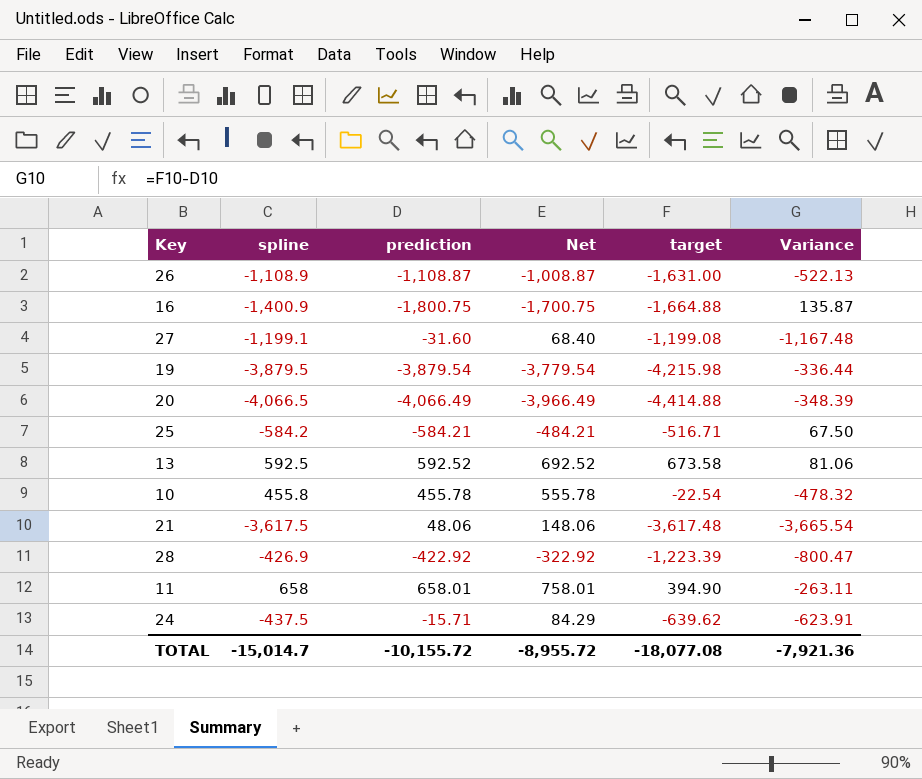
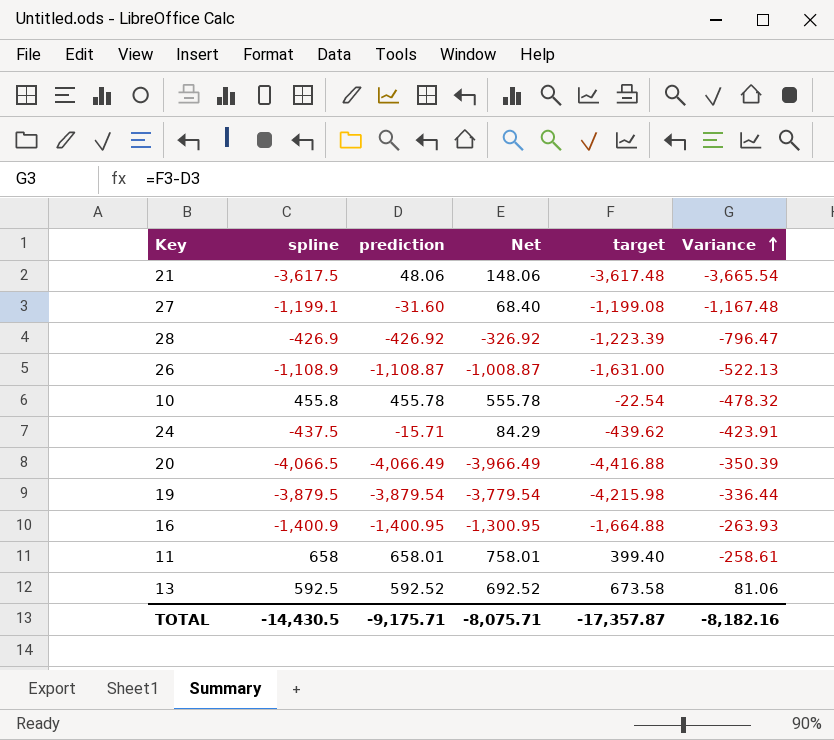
row order: none -> Variance ascending
row 25: -584.2 | -584.21 | -484.21 | -516.71 | 67.50 -> none
28 | prediction: -422.92 -> -426.92
28 | Net: -322.92 -> -326.92
28 | Variance: -800.47 -> -796.47
24 | target: -639.62 -> -439.62
24 | Variance: -623.91 -> -423.91
20 | target: -4,414.88 -> -4,416.88
20 | Variance: -348.39 -> -350.39
16 | prediction: -1,800.75 -> -1,400.95
16 | Net: -1,700.75 -> -1,300.95
16 | Variance: 135.87 -> -263.93
11 | target: 394.90 -> 399.40
11 | Variance: -263.11 -> -258.61
TOTAL | spline: -15,014.7 -> -14,430.5
TOTAL | prediction: -10,155.72 -> -9,175.71
TOTAL | Net: -8,955.72 -> -8,075.71
TOTAL | target: -18,077.08 -> -17,357.87
TOTAL | Variance: -7,921.36 -> -8,182.16

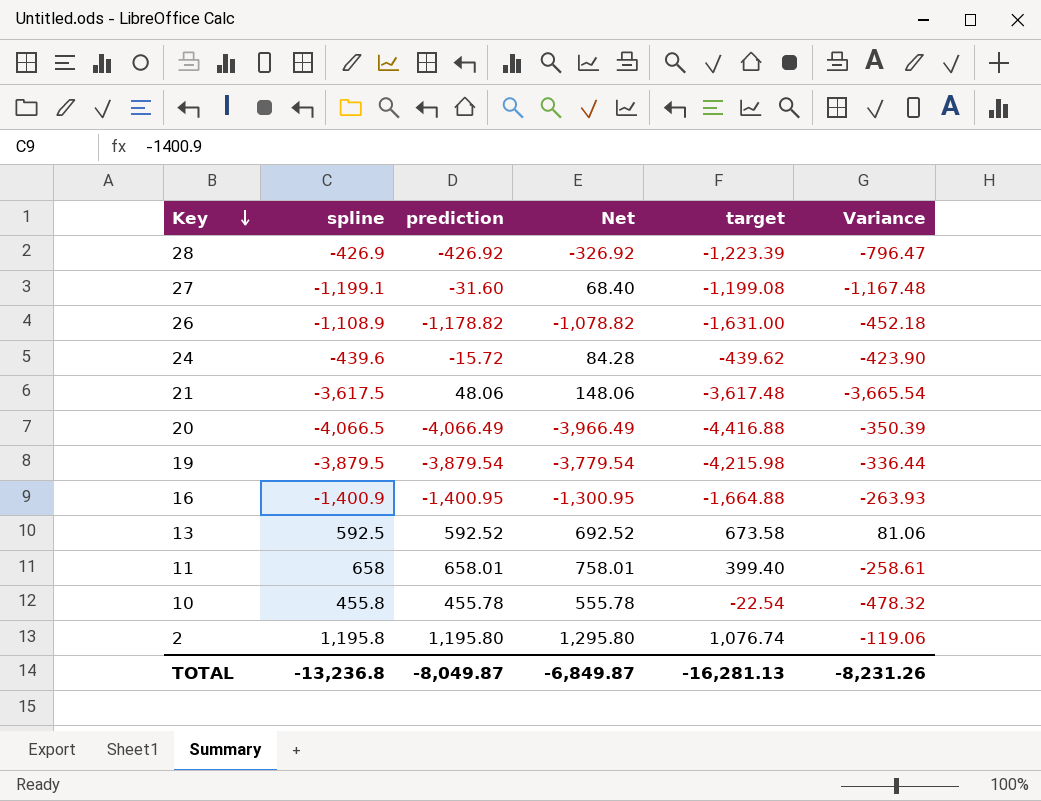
row order: Variance ascending -> Key descending
26 | prediction: -1,108.87 -> -1,178.82
26 | Net: -1,008.87 -> -1,078.82
26 | Variance: -522.13 -> -452.18
24 | spline: -437.5 -> -439.6
24 | prediction: -15.71 -> -15.72
24 | Net: 84.29 -> 84.28
24 | Variance: -423.91 -> -423.90
row 2: none -> 1,195.8 | 1,195.80 | 1,295.80 | 1,076.74 | -119.06
TOTAL | spline: -14,430.5 -> -13,236.8
TOTAL | prediction: -9,175.71 -> -8,049.87
TOTAL | Net: -8,075.71 -> -6,849.87
TOTAL | target: -17,357.87 -> -16,281.13
TOTAL | Variance: -8,182.16 -> -8,231.26

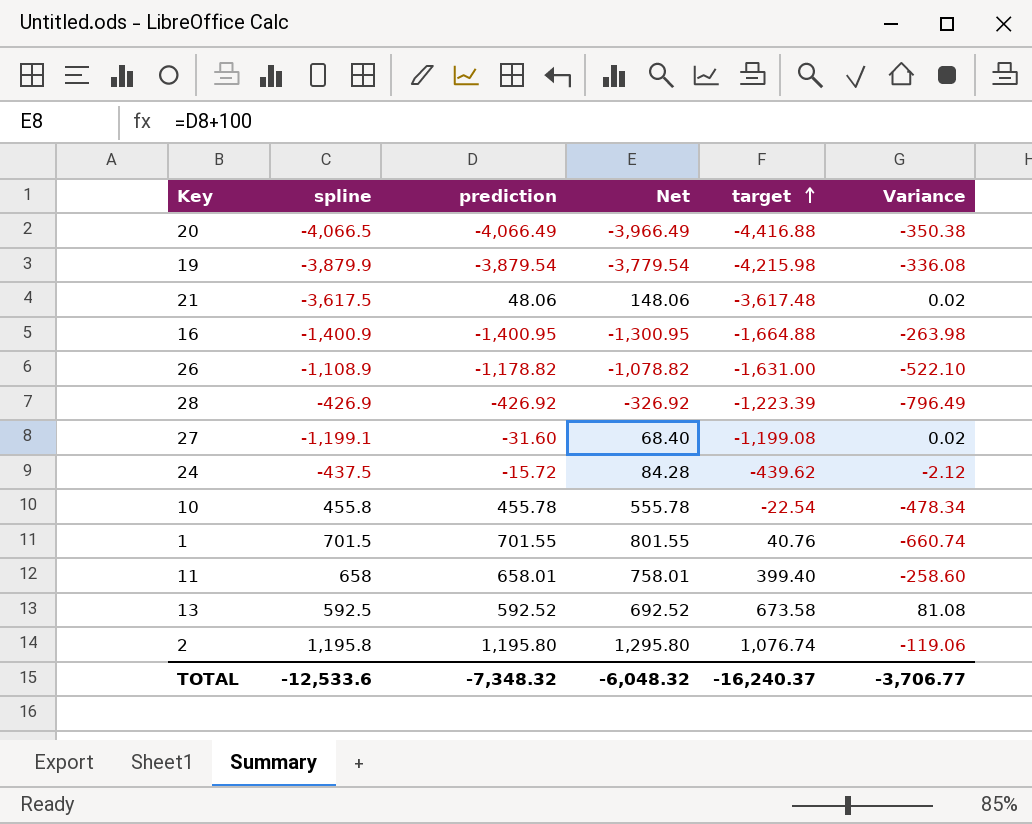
row order: Key descending -> target ascending
column Variance | formula: [target] - [prediction] -> [target] - [spline]
19 | spline: -3,879.5 -> -3,879.9
24 | spline: -439.6 -> -437.5
row 1: none -> 701.5 | 701.55 | 801.55 | 40.76 | -660.74
TOTAL | spline: -13,236.8 -> -12,533.6
TOTAL | prediction: -8,049.87 -> -7,348.32
TOTAL | Net: -6,849.87 -> -6,048.32
TOTAL | target: -16,281.13 -> -16,240.37
TOTAL | Variance: -8,231.26 -> -3,706.77

